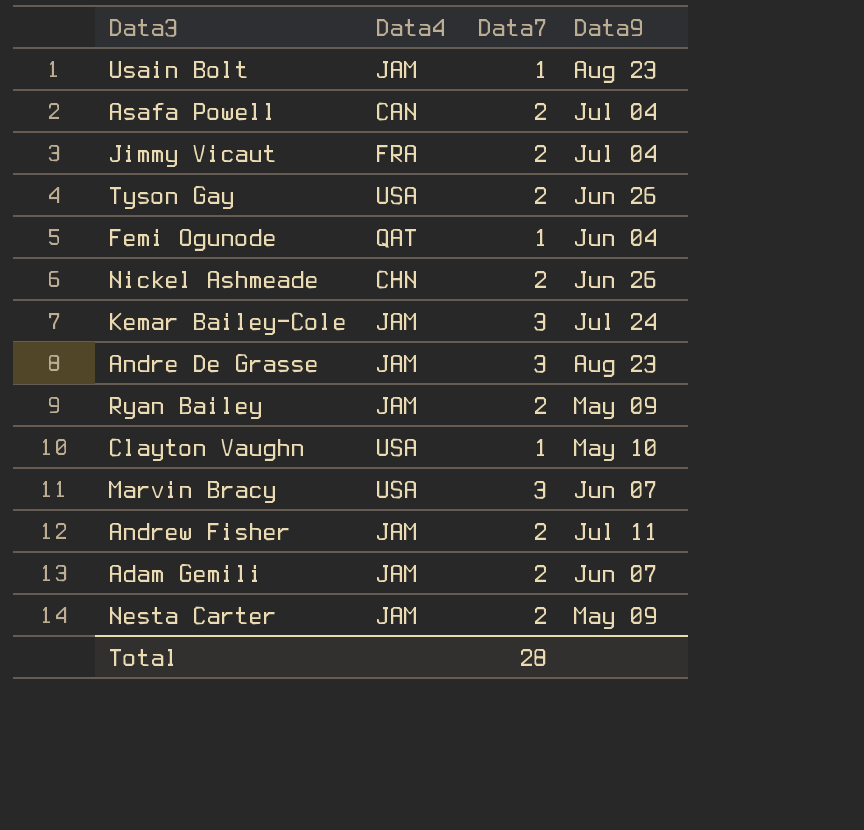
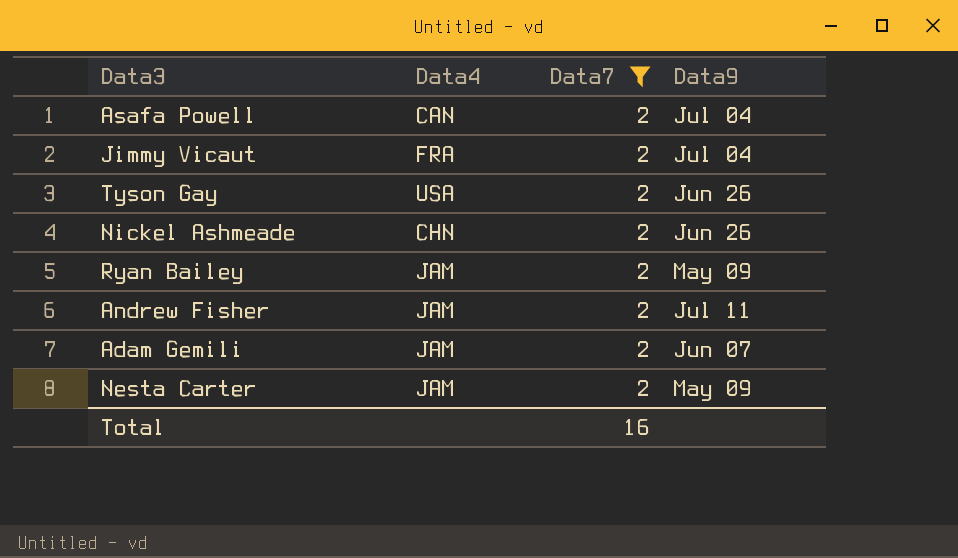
filter: none -> Data7 = 2
Total | Data7: 28 -> 16

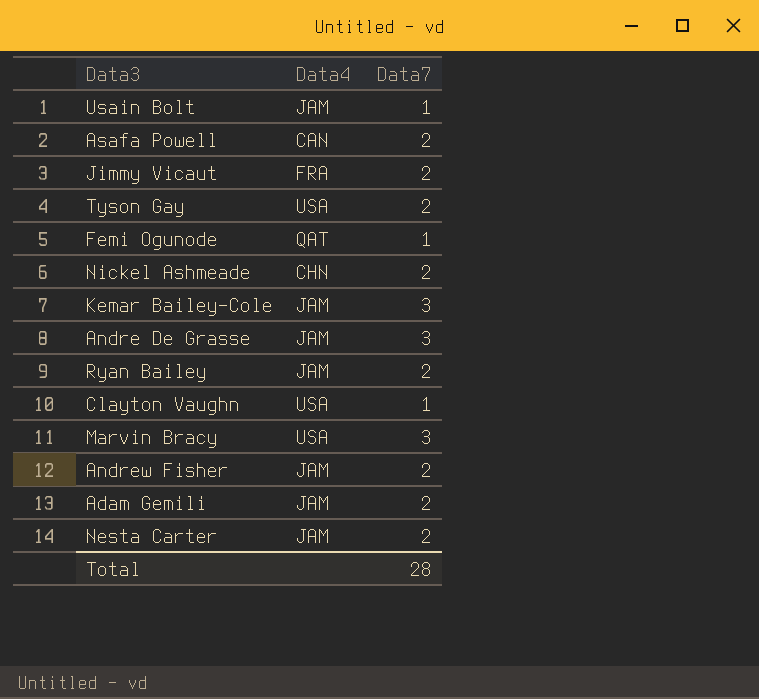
filter: Data7 = 2 -> none
column Data9 | position: 4 -> none
Total | Data7: 16 -> 28

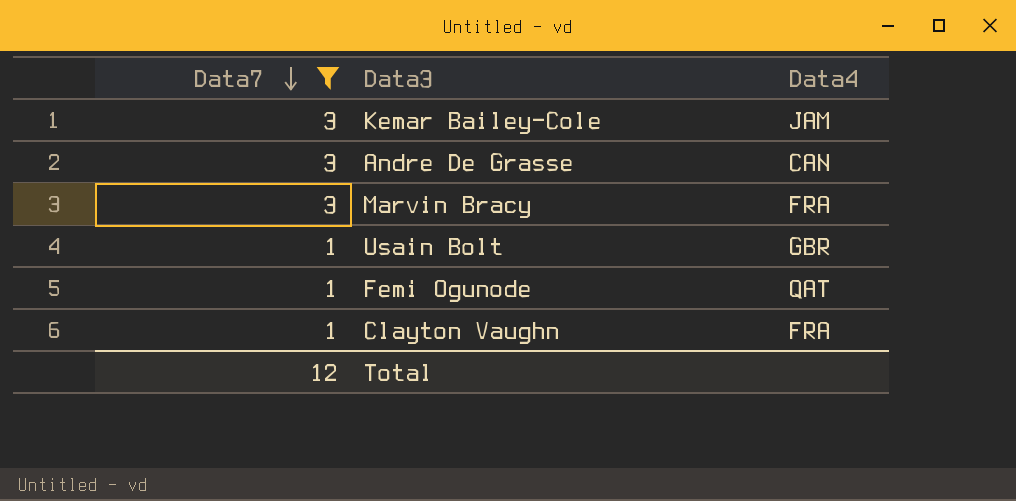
filter: none -> Data7 != 2
row order: none -> Data7 descending
column Data7 | position: 3 -> 1
Andre De Grasse | Data4: JAM -> CAN
Marvin Bracy | Data4: USA -> FRA
Usain Bolt | Data4: JAM -> GBR
Clayton Vaughn | Data4: USA -> FRA
Total | Data7: 28 -> 12

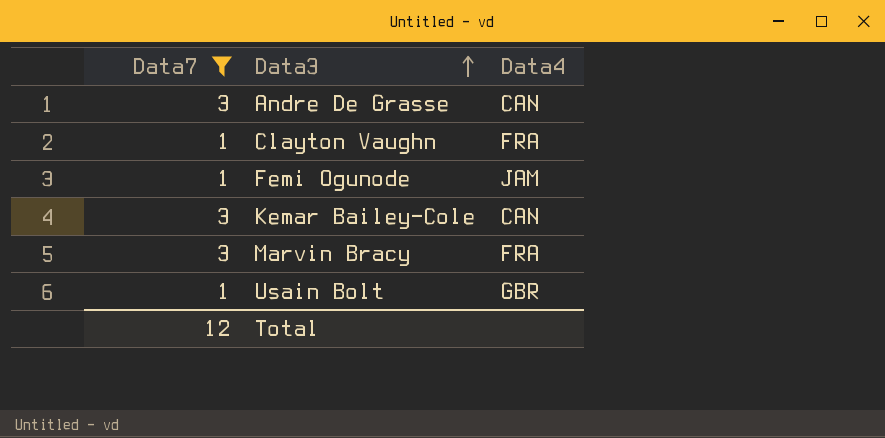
row order: Data7 descending -> Data3 ascending
Femi Ogunode | Data4: QAT -> JAM
Kemar Bailey-Cole | Data4: JAM -> CAN

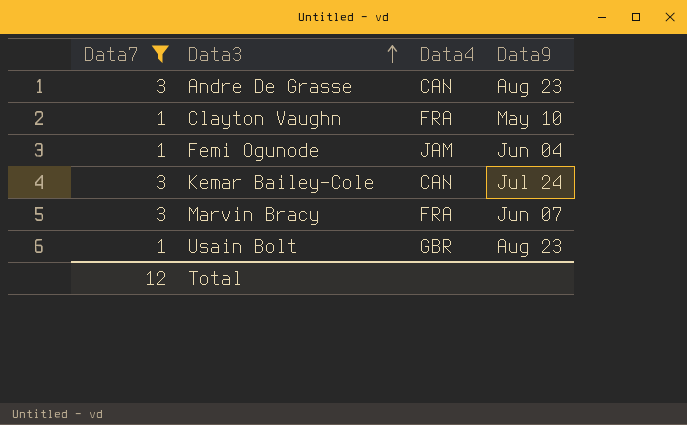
column Data9 | position: none -> 4

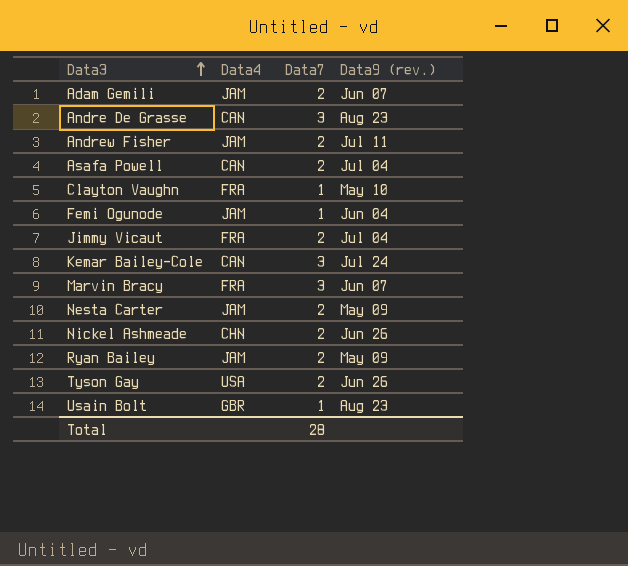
filter: Data7 != 2 -> none
column Data7 | position: 1 -> 3
column name: Data9 -> Data9 (rev.)
Total | Data7: 12 -> 28

